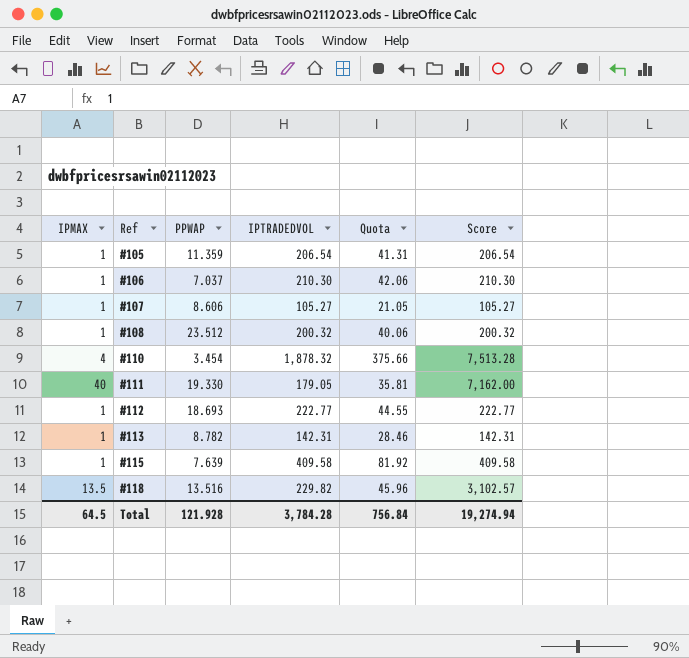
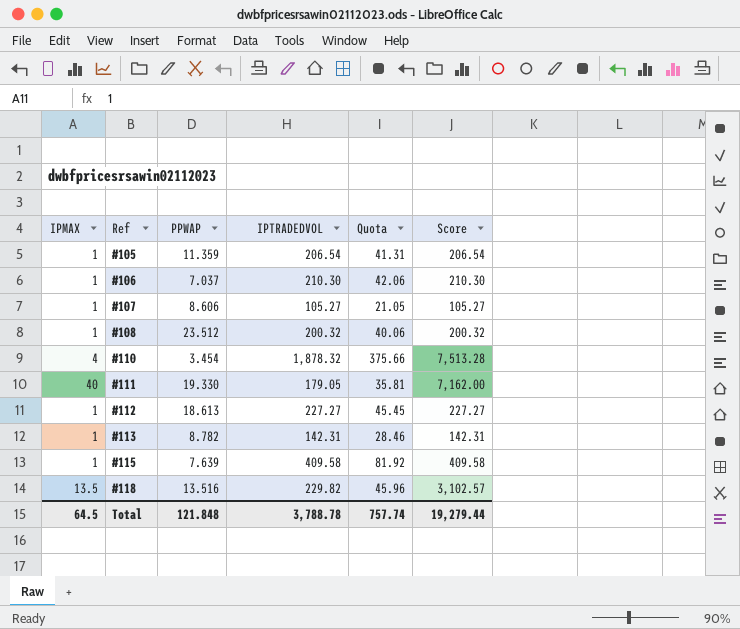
#112 | PPWAP: 18.693 -> 18.613
#112 | IPTRADEDVOL: 222.77 -> 227.27
#112 | Quota: 44.55 -> 45.45
#112 | Score: 222.77 -> 227.27
Total | PPWAP: 121.928 -> 121.848
Total | IPTRADEDVOL: 3,784.28 -> 3,788.78
Total | Quota: 756.84 -> 757.74
Total | Score: 19,274.94 -> 19,279.44

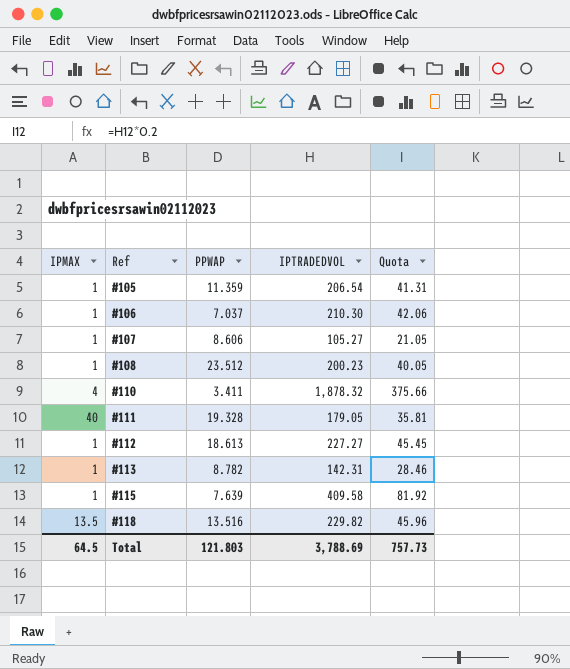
column Score | formula: [IPMAX] * [IPTRADEDVOL] -> none
#108 | IPTRADEDVOL: 200.32 -> 200.23
#108 | Quota: 40.06 -> 40.05
#110 | PPWAP: 3.454 -> 3.411
#111 | PPWAP: 19.330 -> 19.328
Total | PPWAP: 121.848 -> 121.803
Total | IPTRADEDVOL: 3,788.78 -> 3,788.69
Total | Quota: 757.74 -> 757.73

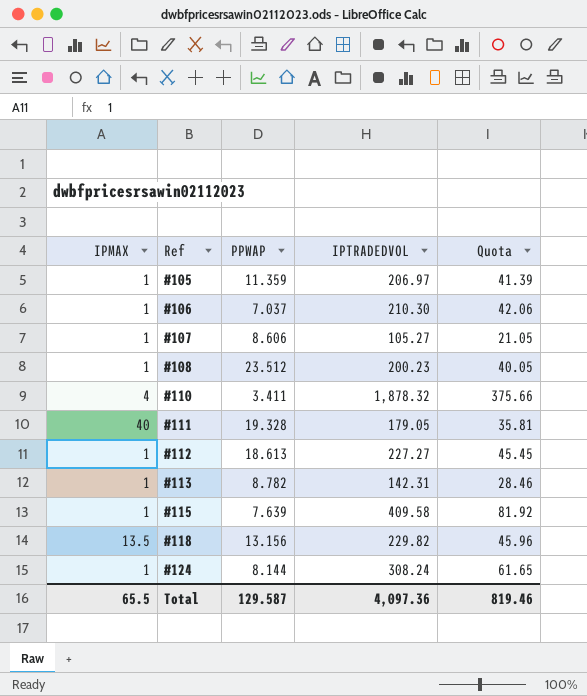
#105 | IPTRADEDVOL: 206.54 -> 206.97
#105 | Quota: 41.31 -> 41.39
#118 | PPWAP: 13.516 -> 13.156
row #124: none -> 1 | 8.144 | 308.24 | 61.65
Total | IPMAX: 64.5 -> 65.5
Total | PPWAP: 121.803 -> 129.587
Total | IPTRADEDVOL: 3,788.69 -> 4,097.36
Total | Quota: 757.73 -> 819.46

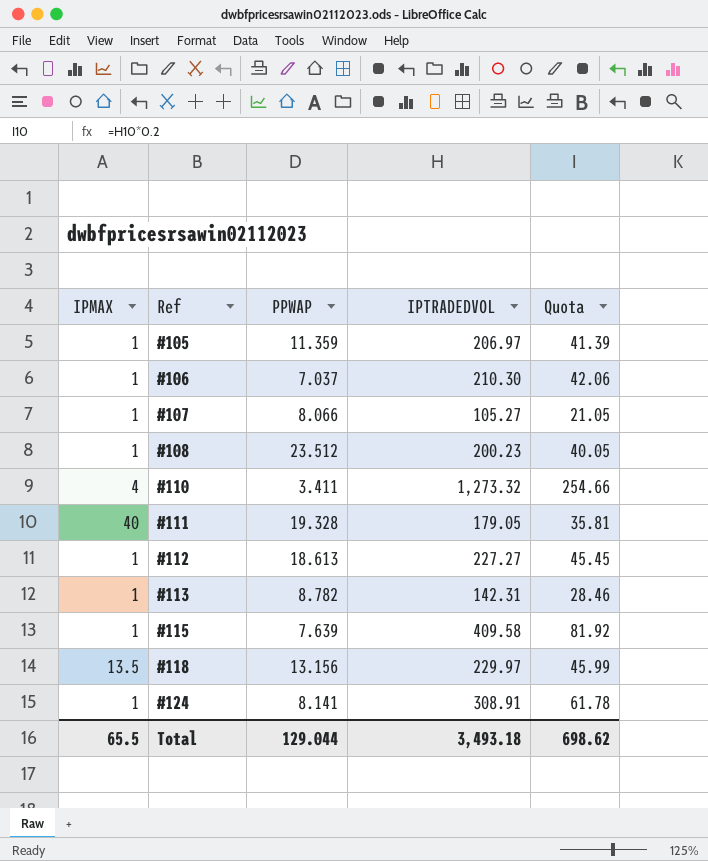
#107 | PPWAP: 8.606 -> 8.066
#110 | IPTRADEDVOL: 1,878.32 -> 1,273.32
#110 | Quota: 375.66 -> 254.66
#118 | IPTRADEDVOL: 229.82 -> 229.97
#118 | Quota: 45.96 -> 45.99
#124 | PPWAP: 8.144 -> 8.141
#124 | IPTRADEDVOL: 308.24 -> 308.91
#124 | Quota: 61.65 -> 61.78
Total | PPWAP: 129.587 -> 129.044
Total | IPTRADEDVOL: 4,097.36 -> 3,493.18
Total | Quota: 819.46 -> 698.62

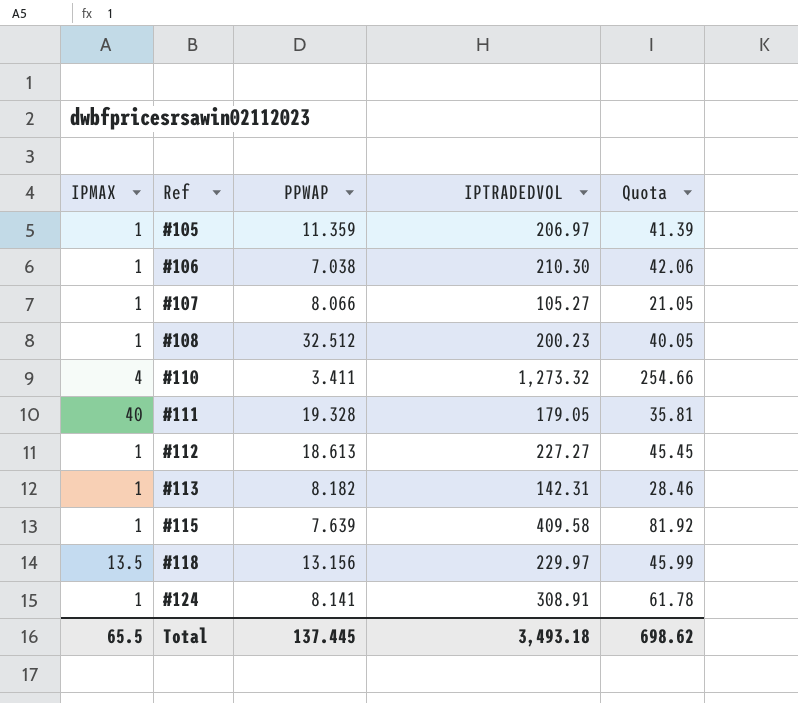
#106 | PPWAP: 7.037 -> 7.038
#108 | PPWAP: 23.512 -> 32.512
#113 | PPWAP: 8.782 -> 8.182
Total | PPWAP: 129.044 -> 137.445

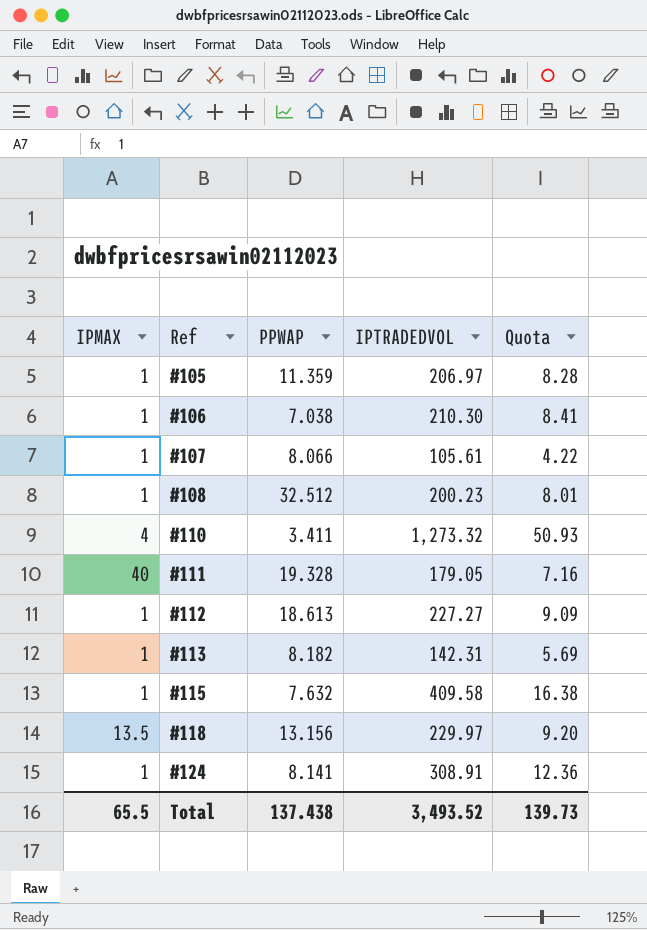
column Quota | formula: [IPTRADEDVOL] * 0.2 -> [IPTRADEDVOL] * 0.04
#107 | IPTRADEDVOL: 105.27 -> 105.61
#115 | PPWAP: 7.639 -> 7.632
Total | PPWAP: 137.445 -> 137.438
Total | IPTRADEDVOL: 3,493.18 -> 3,493.52
Total | Quota: 698.62 -> 139.73

